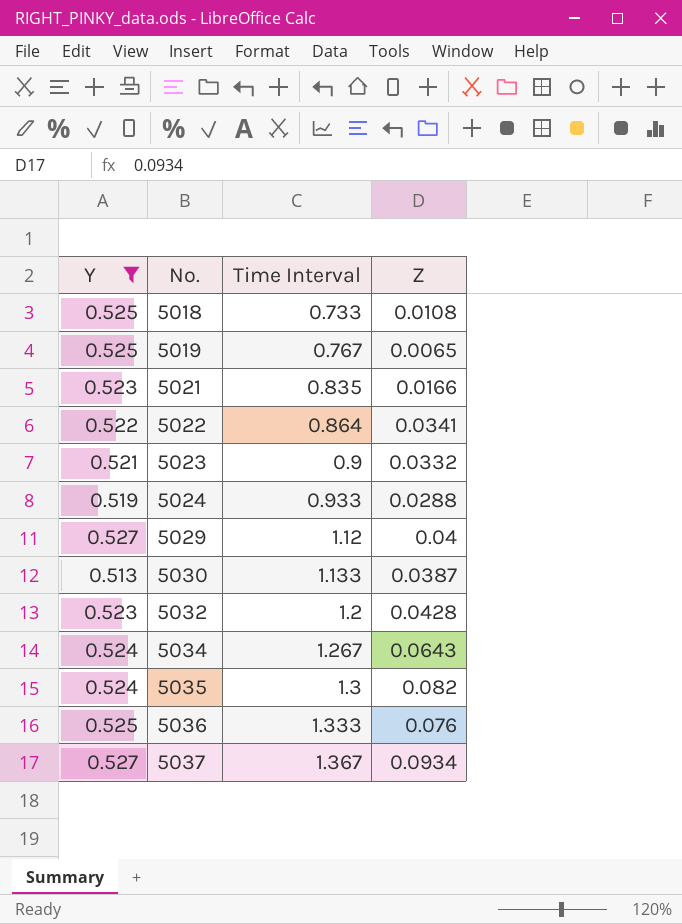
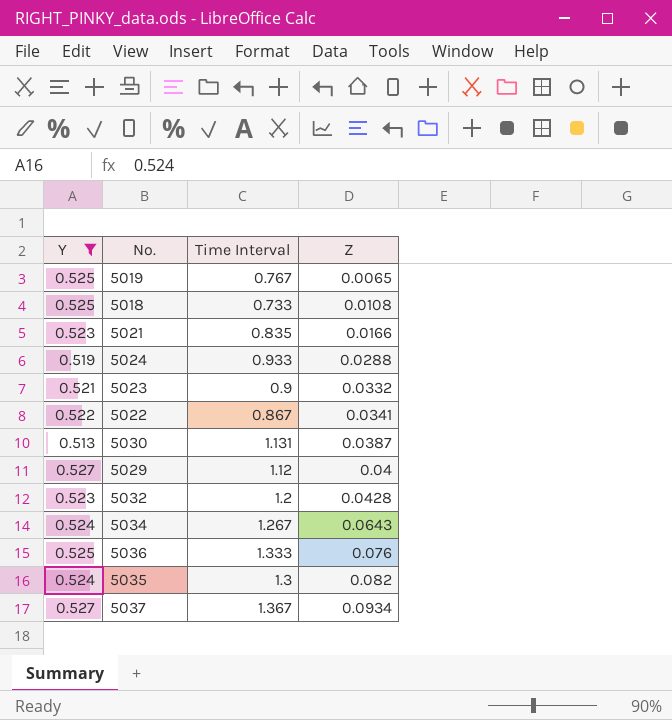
row order: No. ascending -> Z ascending
5022 | Time Interval: 0.864 -> 0.867
5030 | Time Interval: 1.133 -> 1.131

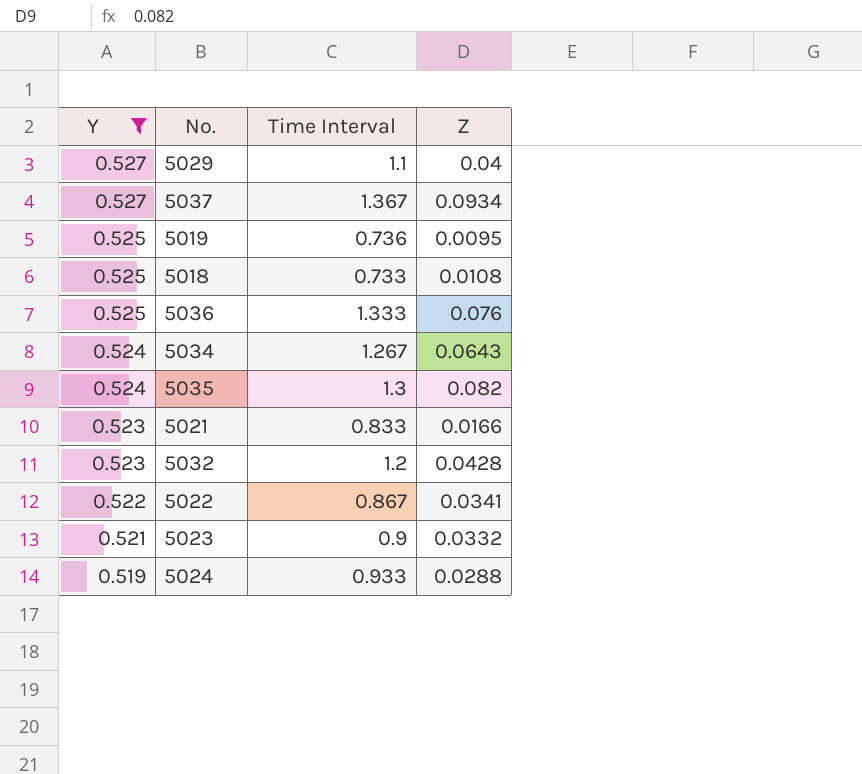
row order: Z ascending -> Y descending
row 5030: 0.513 | 1.131 | 0.0387 -> none
5029 | Time Interval: 1.12 -> 1.1
5019 | Time Interval: 0.767 -> 0.736
5019 | Z: 0.0065 -> 0.0095
5021 | Time Interval: 0.835 -> 0.833

